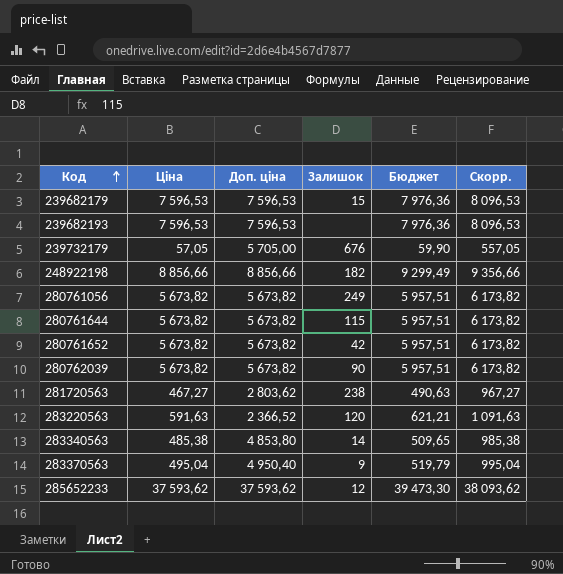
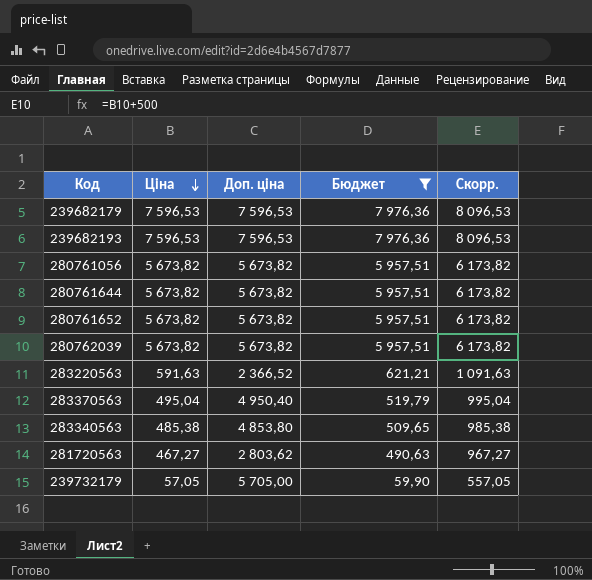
filter: none -> Бюджет <= 7 976,36
row order: Код ascending -> Ціна descending
column Залишок | position: 4 -> none

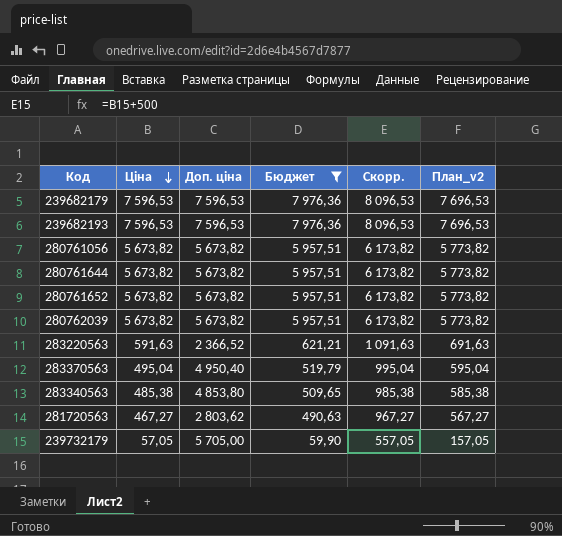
column План_v2 | formula: none -> [Ціна] + 100

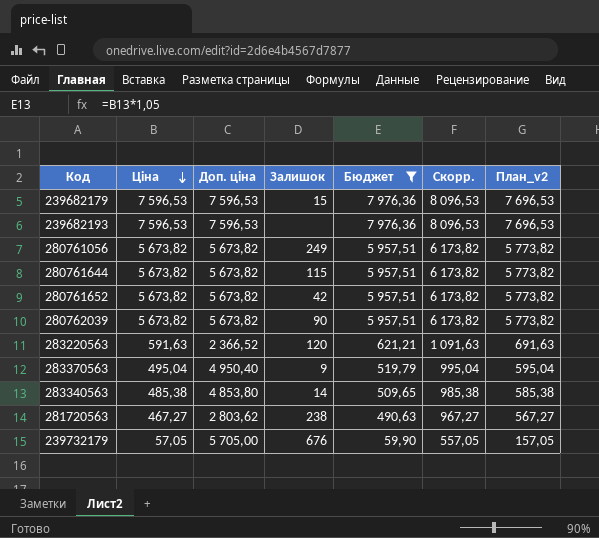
column Залишок | position: none -> 4

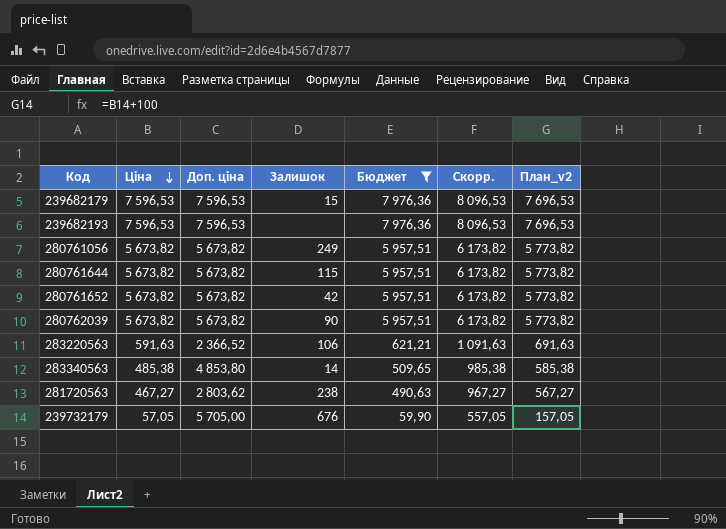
row 283370563: 495,04 | 4 950,40 | 9 | 519,79 | 995,04 | 595,04 -> none
283220563 | Залишок: 120 -> 106

